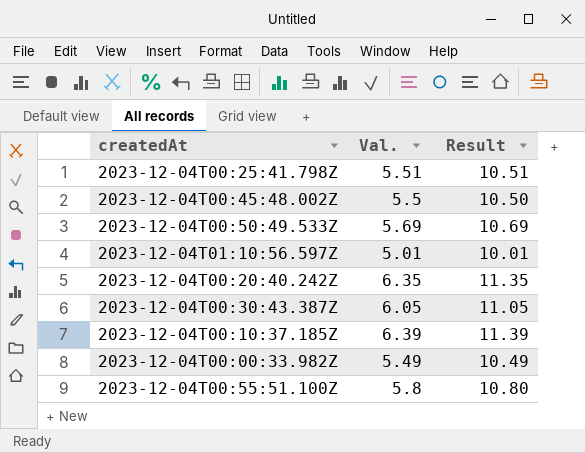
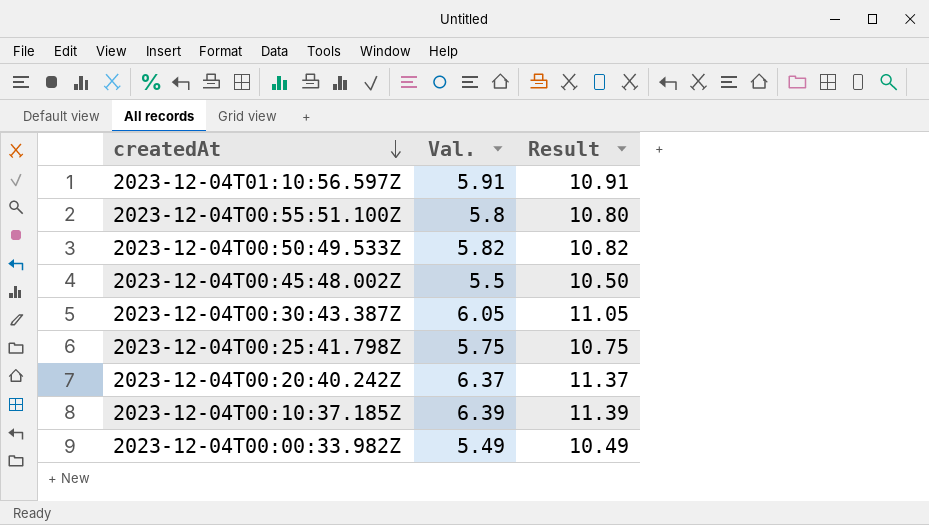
row order: none -> createdAt descending
2023-12-04T01:10:56.597Z | Val.: 5.01 -> 5.91
2023-12-04T01:10:56.597Z | Result: 10.01 -> 10.91
2023-12-04T00:50:49.533Z | Val.: 5.69 -> 5.82
2023-12-04T00:50:49.533Z | Result: 10.69 -> 10.82
2023-12-04T00:25:41.798Z | Val.: 5.51 -> 5.75
2023-12-04T00:25:41.798Z | Result: 10.51 -> 10.75
2023-12-04T00:20:40.242Z | Val.: 6.35 -> 6.37
2023-12-04T00:20:40.242Z | Result: 11.35 -> 11.37

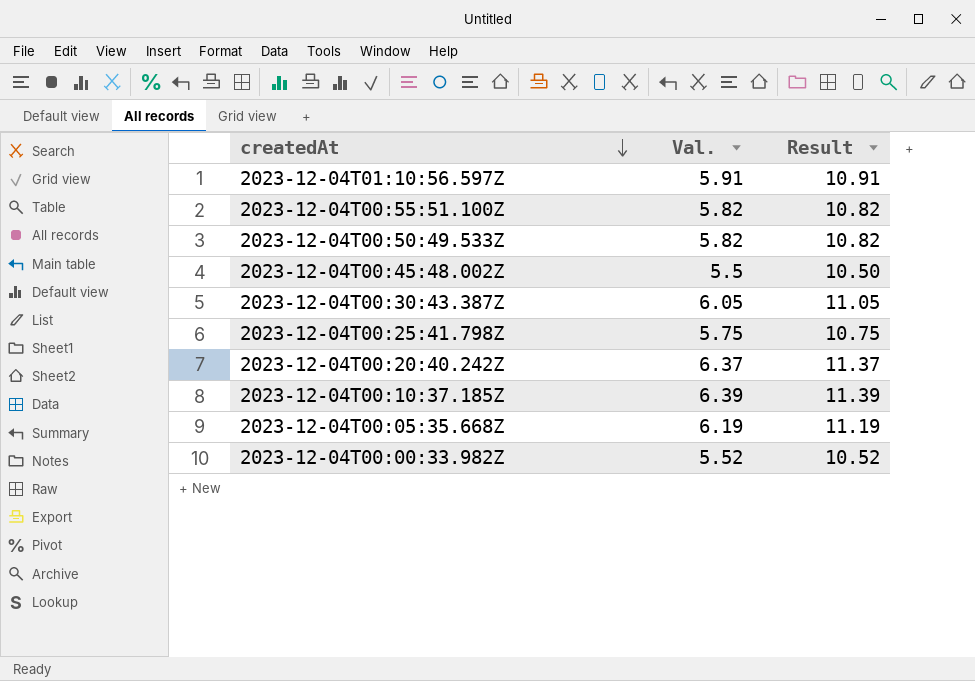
2023-12-04T00:55:51.100Z | Val.: 5.8 -> 5.82
2023-12-04T00:55:51.100Z | Result: 10.80 -> 10.82
row 2023-12-04T00:05:35.668Z: none -> 6.19 | 11.19
2023-12-04T00:00:33.982Z | Val.: 5.49 -> 5.52
2023-12-04T00:00:33.982Z | Result: 10.49 -> 10.52

